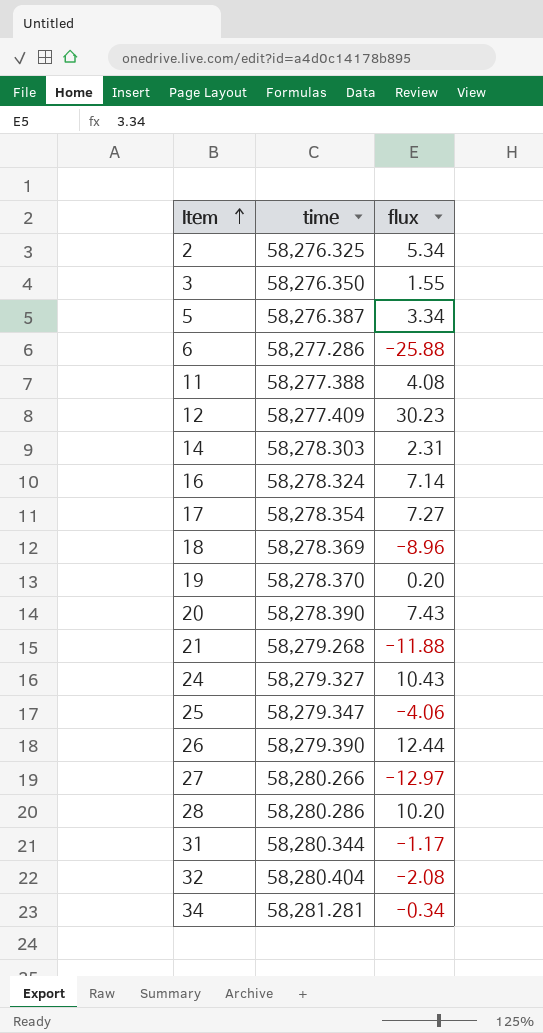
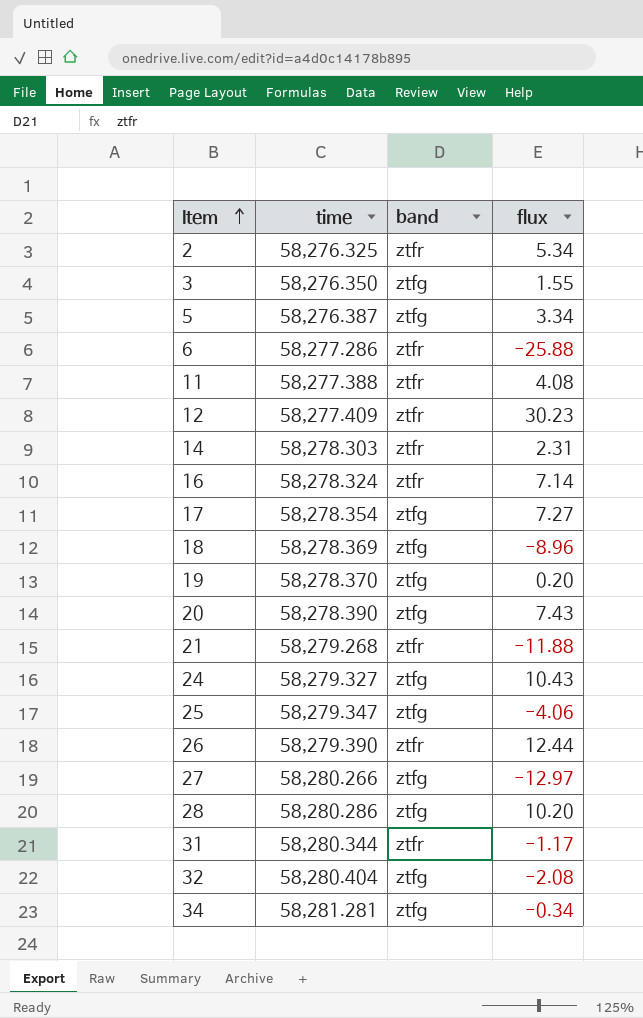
column band | position: none -> 3

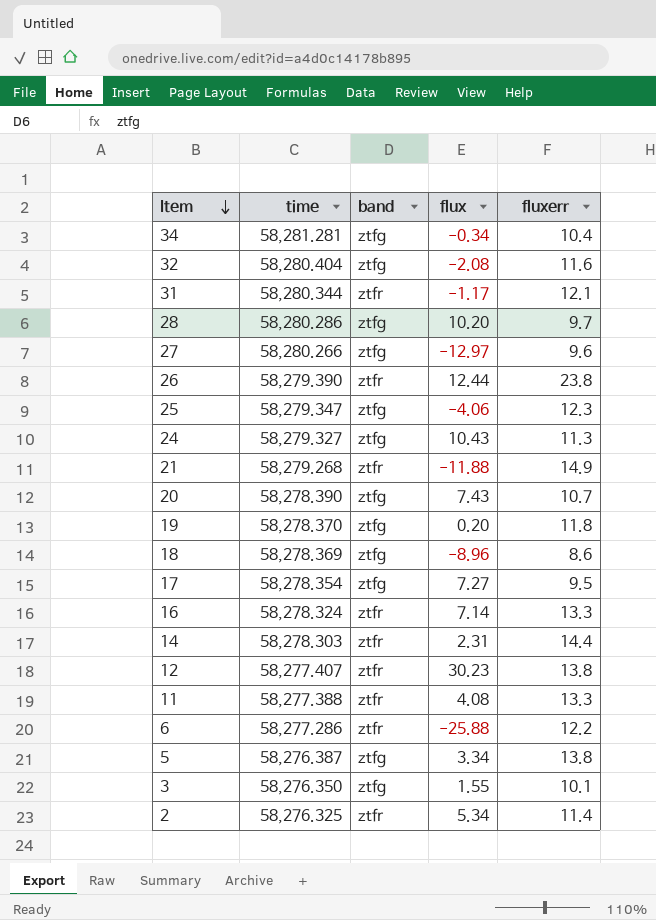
row order: Item ascending -> Item descending
column fluxerr | position: none -> 5
12 | time: 58,277.409 -> 58,277.407

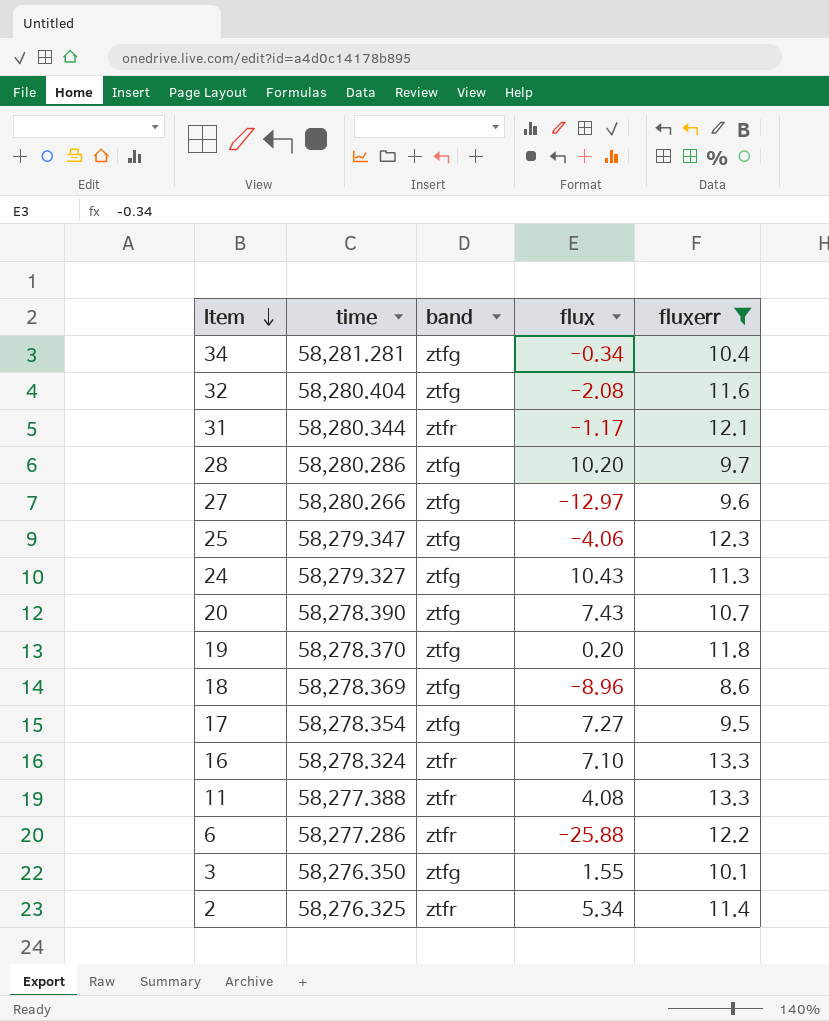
filter: none -> fluxerr <= 13.3
16 | flux: 7.14 -> 7.10

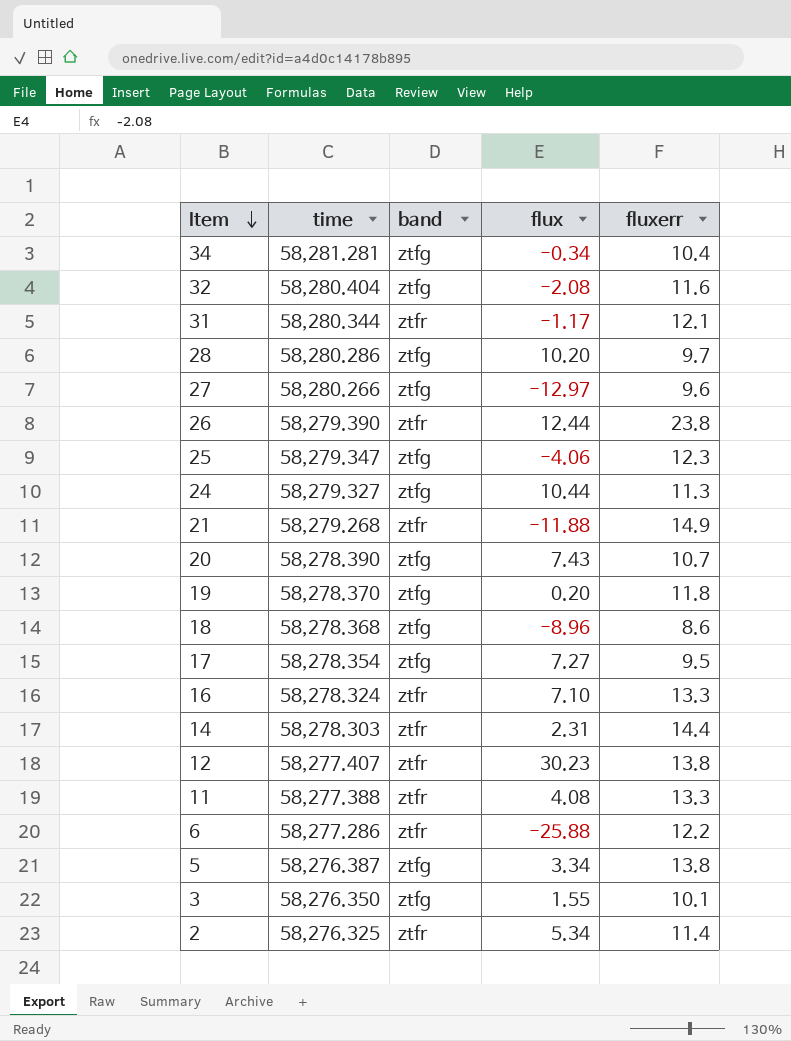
filter: fluxerr <= 13.3 -> none
24 | flux: 10.43 -> 10.44
18 | time: 58,278.369 -> 58,278.368

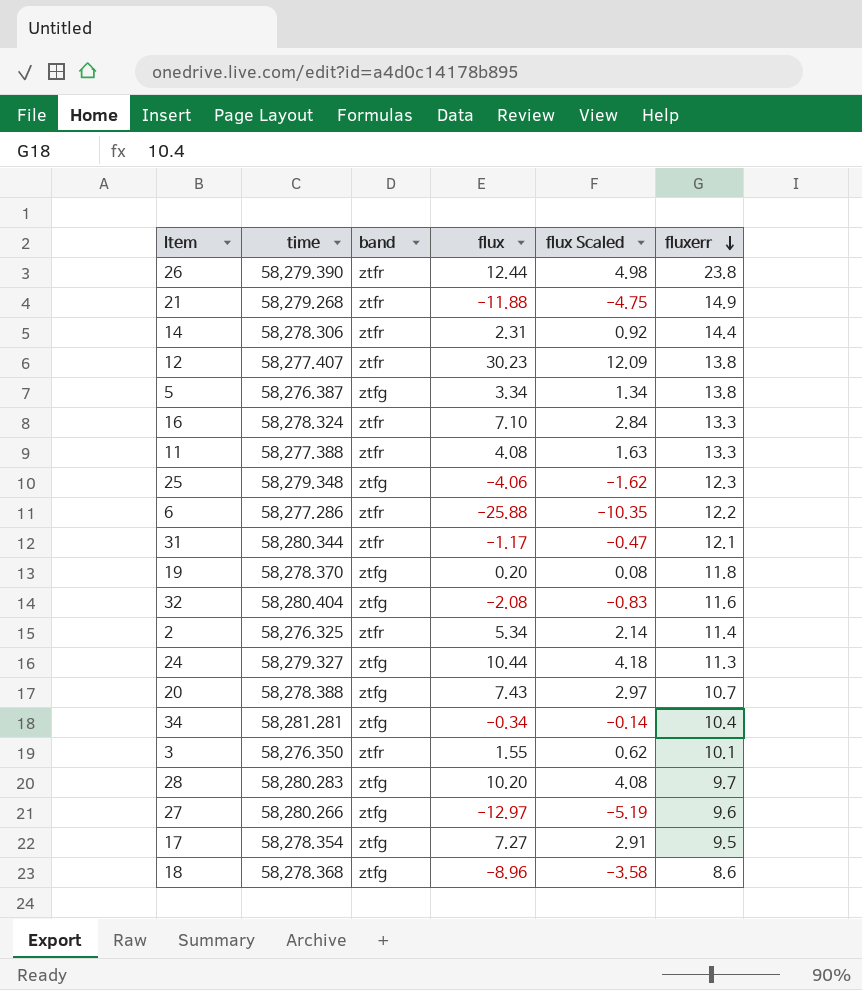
row order: Item descending -> fluxerr descending
column flux Scaled | formula: none -> [flux] * 0.4
14 | time: 58,278.303 -> 58,278.306
25 | time: 58,279.347 -> 58,279.348
20 | time: 58,278.390 -> 58,278.388
3 | band: ztfg -> ztfr
28 | time: 58,280.286 -> 58,280.283

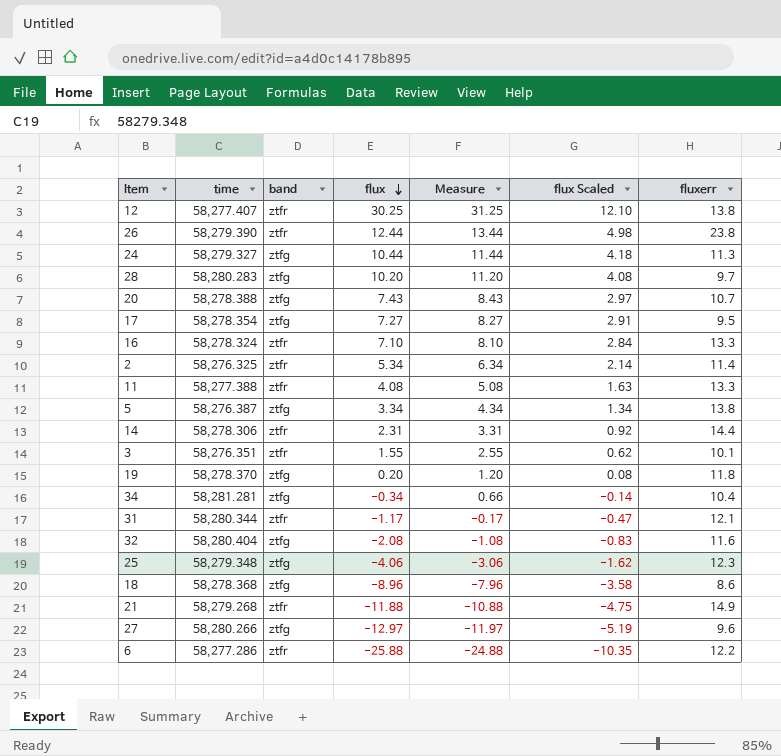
row order: fluxerr descending -> flux descending
column Measure | formula: none -> [flux] + 1
12 | flux: 30.23 -> 30.25
12 | flux Scaled: 12.09 -> 12.10
3 | time: 58,276.350 -> 58,276.351

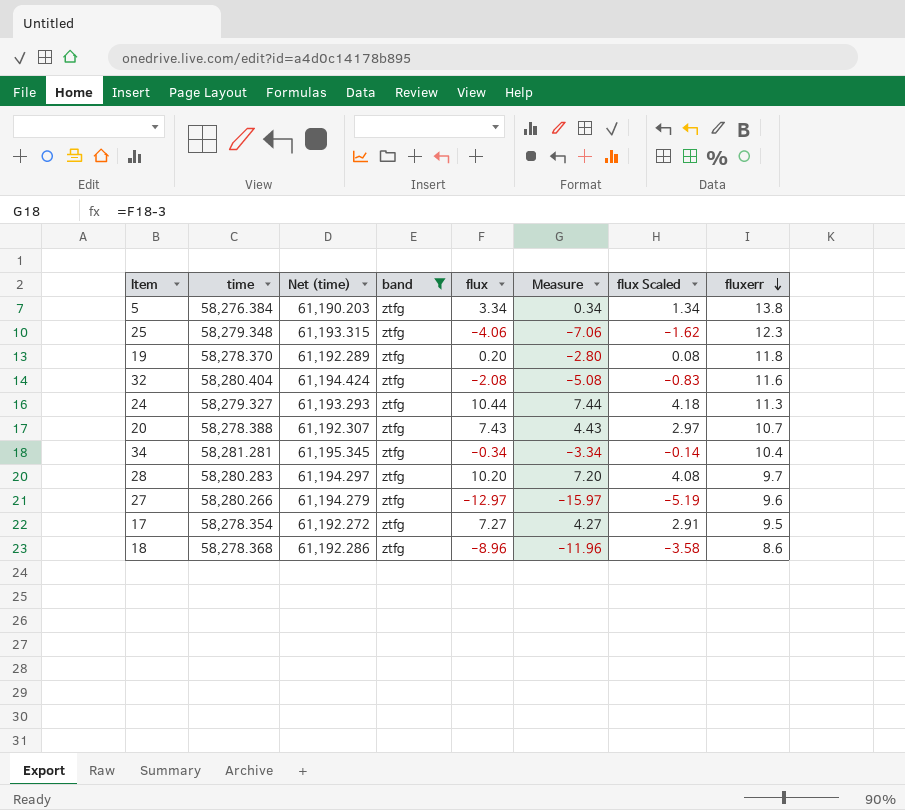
filter: none -> band = ztfg
row order: flux descending -> fluxerr descending
column Net (time) | formula: none -> [time] * 1.05
column Measure | formula: [flux] + 1 -> [flux] - 3
5 | time: 58,276.387 -> 58,276.384

